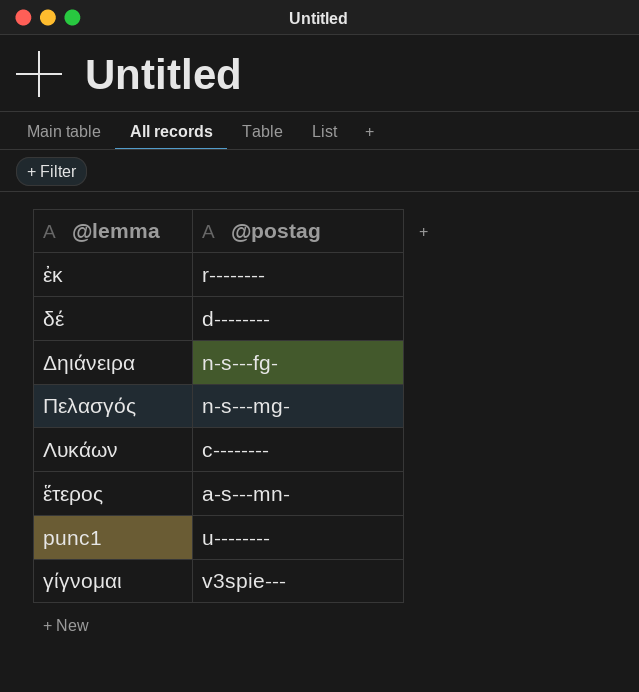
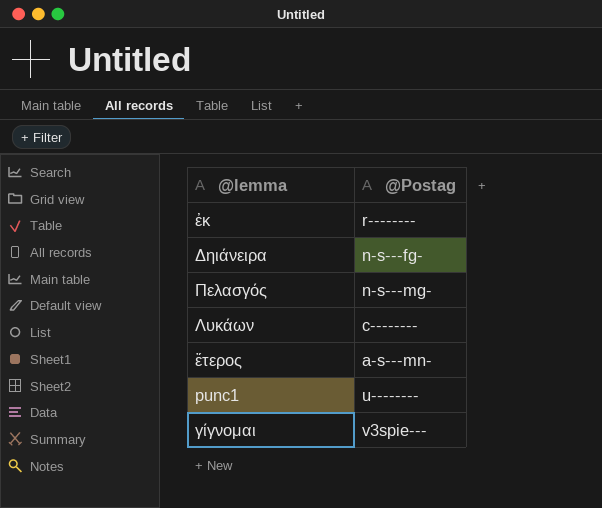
column name: @postag -> @Postag
row δέ: d-------- -> none

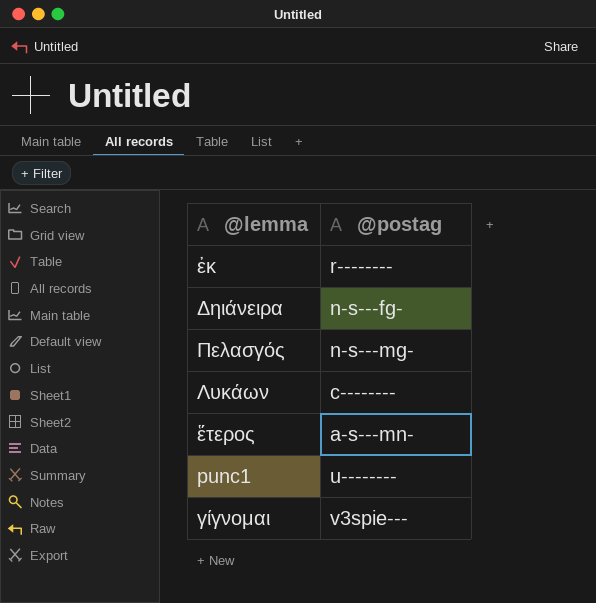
column name: @Postag -> @postag

